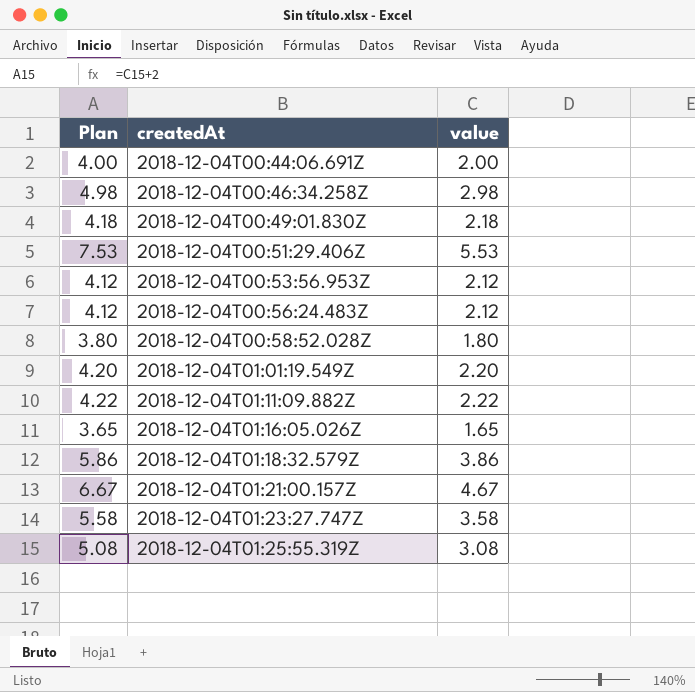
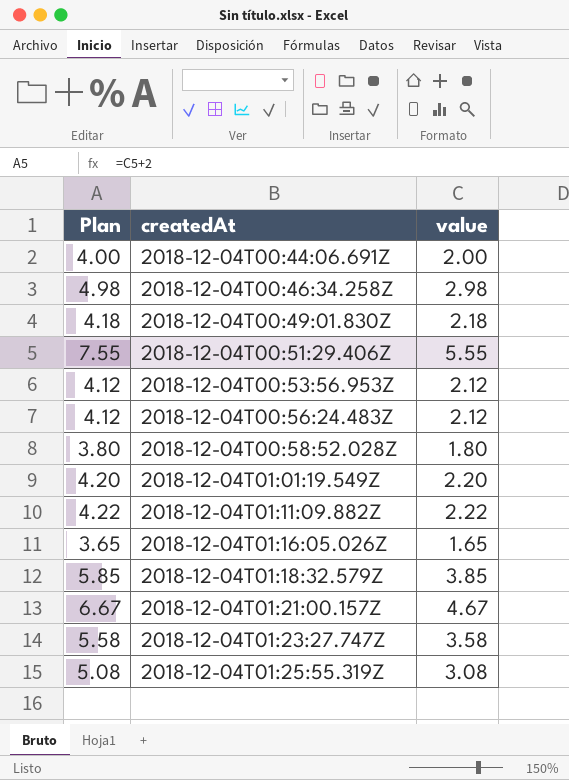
2018-12-04T00:51:29.406Z | Plan: 7.53 -> 7.55
2018-12-04T00:51:29.406Z | value: 5.53 -> 5.55
2018-12-04T01:18:32.579Z | Plan: 5.86 -> 5.85
2018-12-04T01:18:32.579Z | value: 3.86 -> 3.85

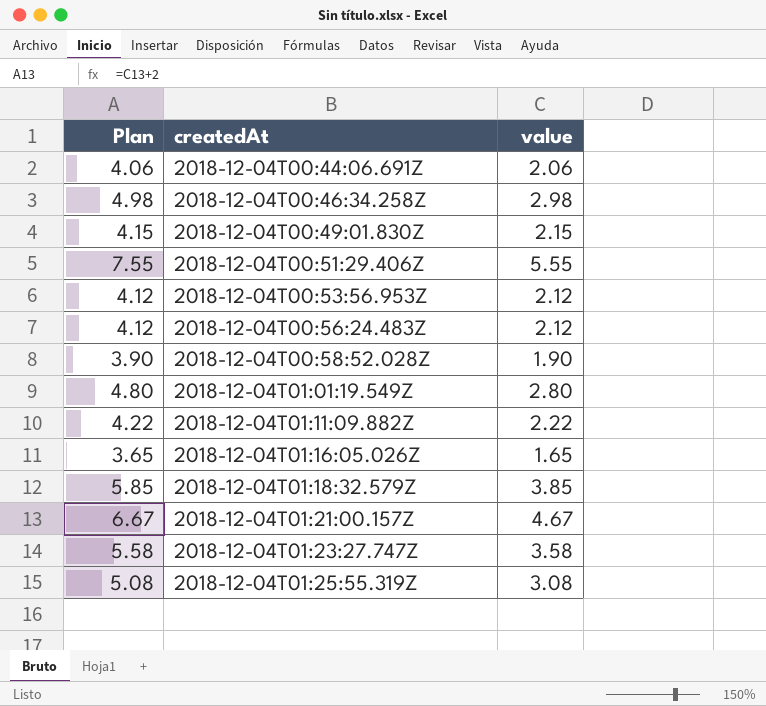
2018-12-04T00:44:06.691Z | Plan: 4.00 -> 4.06
2018-12-04T00:44:06.691Z | value: 2.00 -> 2.06
2018-12-04T00:49:01.830Z | Plan: 4.18 -> 4.15
2018-12-04T00:49:01.830Z | value: 2.18 -> 2.15
2018-12-04T00:58:52.028Z | Plan: 3.80 -> 3.90
2018-12-04T00:58:52.028Z | value: 1.80 -> 1.90
2018-12-04T01:01:19.549Z | Plan: 4.20 -> 4.80
2018-12-04T01:01:19.549Z | value: 2.20 -> 2.80

